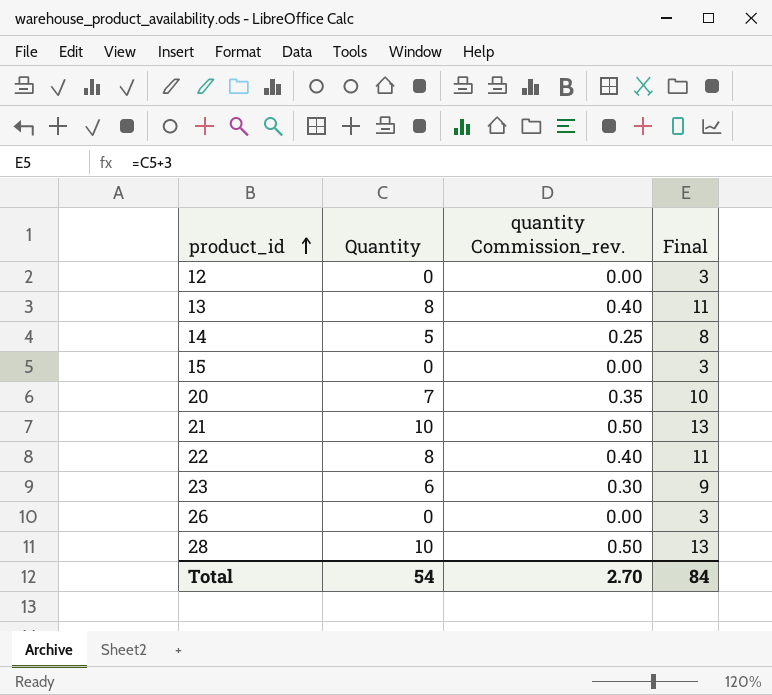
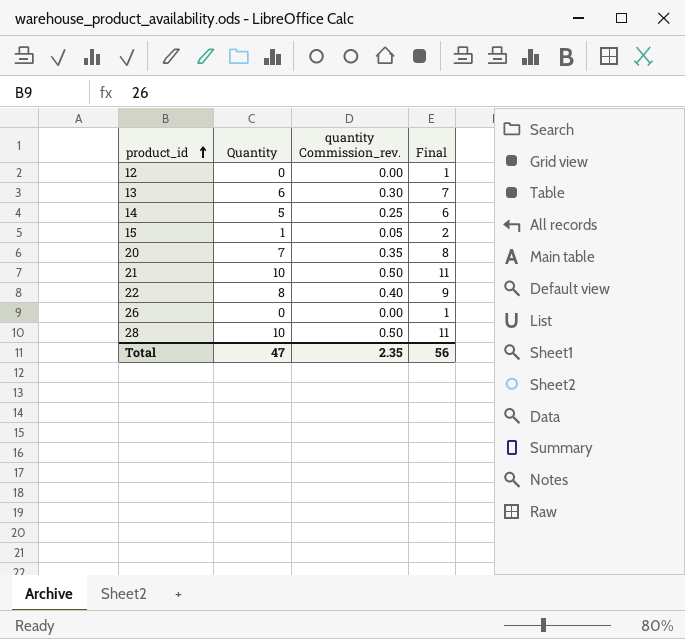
column Final | formula: [Quantity] + 3 -> [Quantity] + 1
row 23: 6 | 0.30 | 9 -> none
13 | Quantity: 8 -> 6
13 | quantity Commission_rev.: 0.40 -> 0.30
15 | Quantity: 0 -> 1
15 | quantity Commission_rev.: 0.00 -> 0.05
Total | Quantity: 54 -> 47
Total | quantity Commission_rev.: 2.70 -> 2.35
Total | Final: 84 -> 56

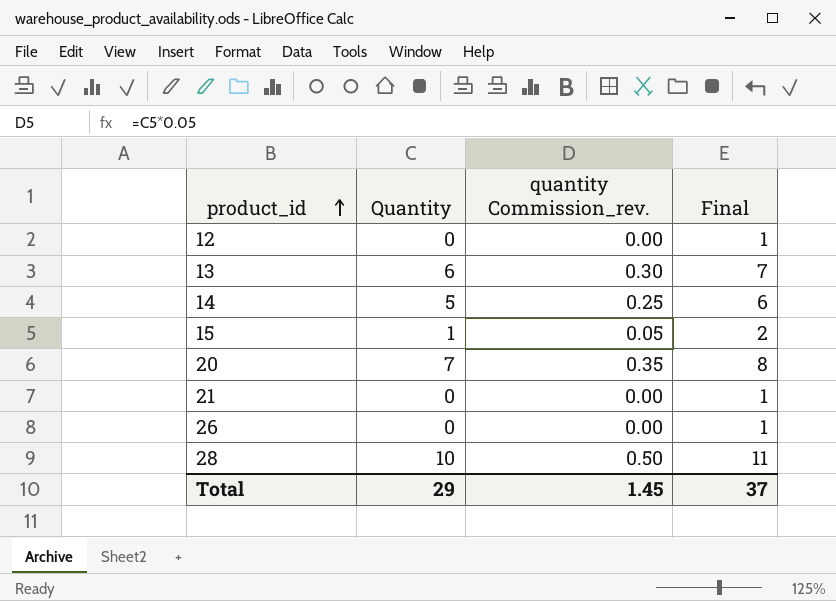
row 22: 8 | 0.40 | 9 -> none
21 | Quantity: 10 -> 0
21 | quantity Commission_rev.: 0.50 -> 0.00
21 | Final: 11 -> 1
Total | Quantity: 47 -> 29
Total | quantity Commission_rev.: 2.35 -> 1.45
Total | Final: 56 -> 37

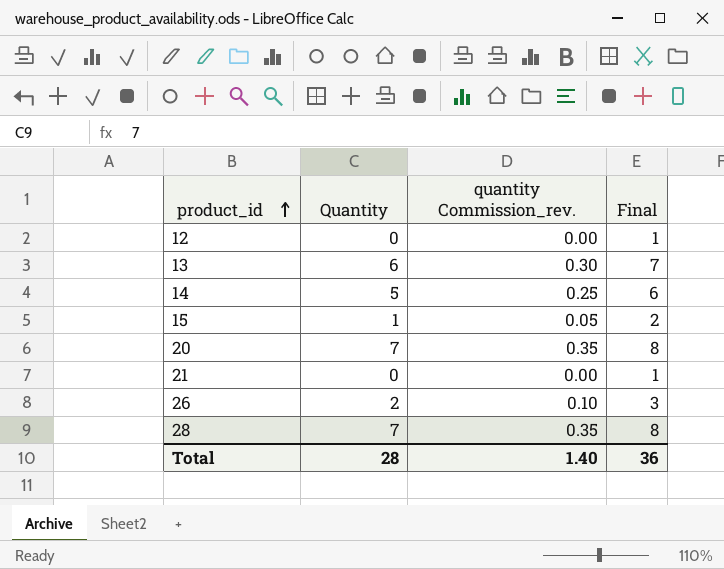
26 | Quantity: 0 -> 2
26 | quantity Commission_rev.: 0.00 -> 0.10
26 | Final: 1 -> 3
28 | Quantity: 10 -> 7
28 | quantity Commission_rev.: 0.50 -> 0.35
28 | Final: 11 -> 8
Total | Quantity: 29 -> 28
Total | quantity Commission_rev.: 1.45 -> 1.40
Total | Final: 37 -> 36

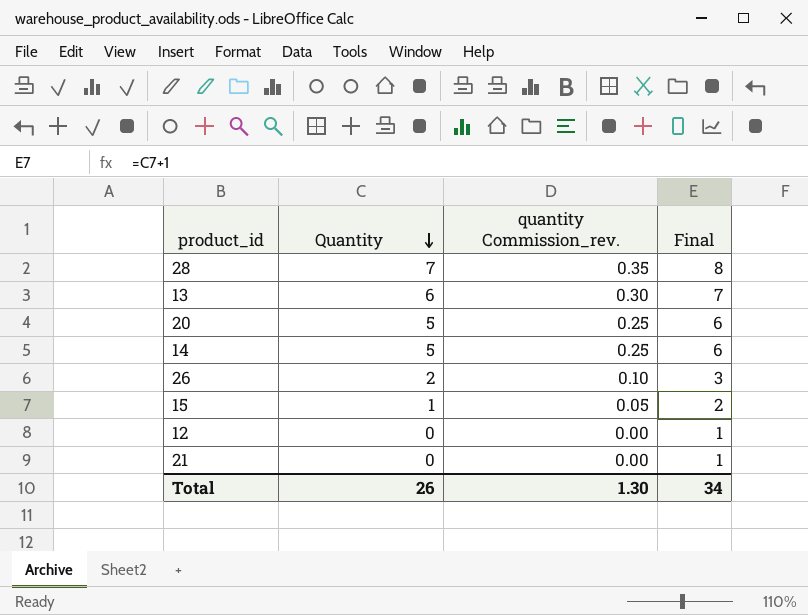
row order: product_id ascending -> Quantity descending
20 | Quantity: 7 -> 5
20 | quantity Commission_rev.: 0.35 -> 0.25
20 | Final: 8 -> 6
Total | Quantity: 28 -> 26
Total | quantity Commission_rev.: 1.40 -> 1.30
Total | Final: 36 -> 34

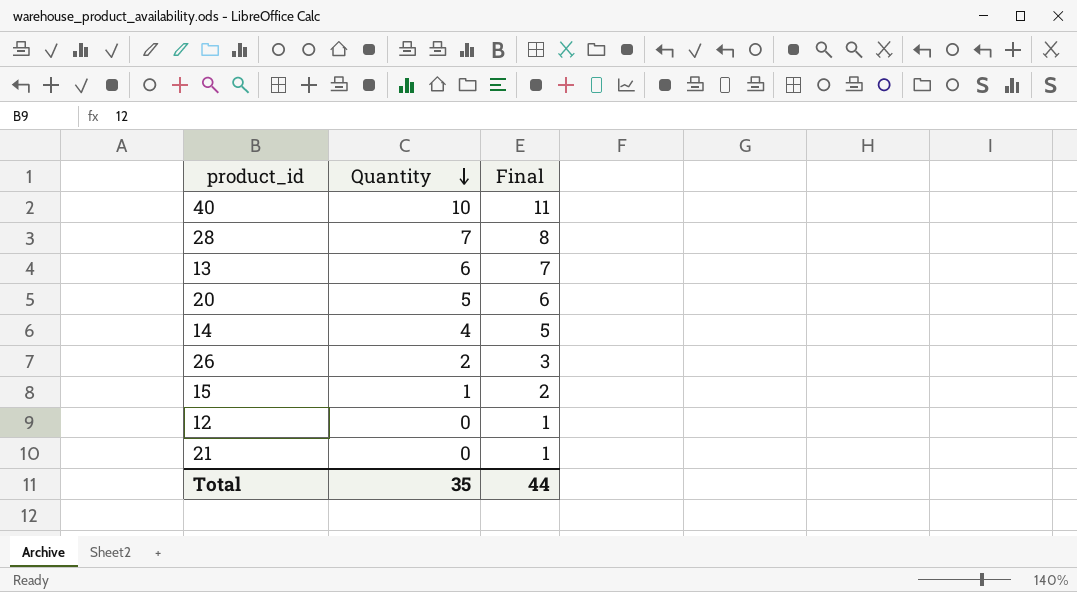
column quantity Commission_rev. | formula: [Quantity] * 0.05 -> none
row 40: none -> 10 | 11
14 | Quantity: 5 -> 4
14 | Final: 6 -> 5
Total | Quantity: 26 -> 35
Total | Final: 34 -> 44

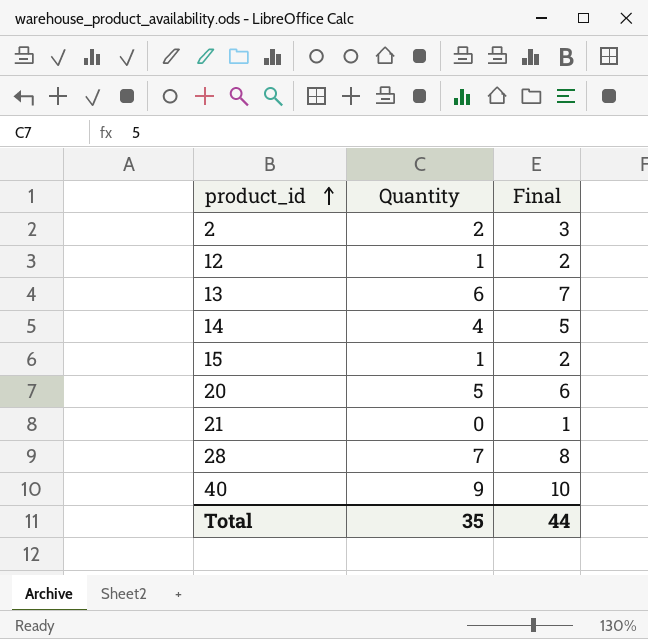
row order: Quantity descending -> product_id ascending
row 26: 2 | 3 -> none
row 2: none -> 2 | 3
12 | Quantity: 0 -> 1
12 | Final: 1 -> 2
40 | Quantity: 10 -> 9
40 | Final: 11 -> 10

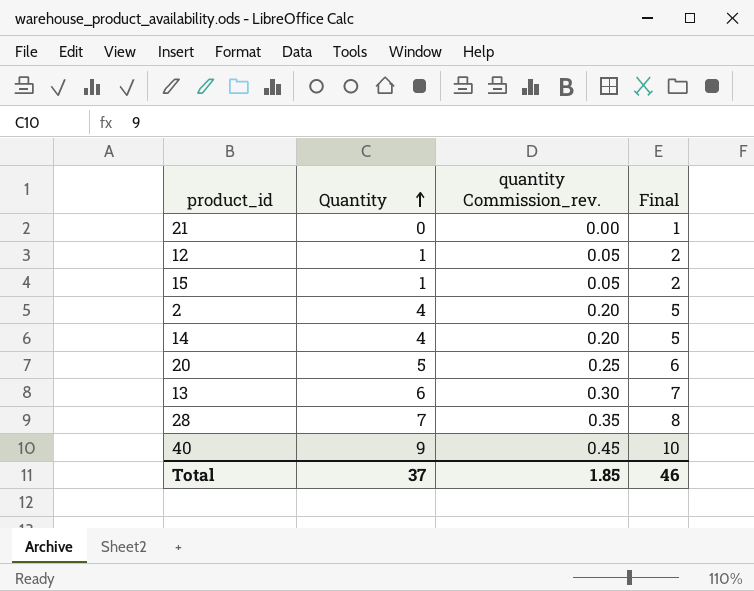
row order: product_id ascending -> Quantity ascending
column quantity Commission_rev. | formula: none -> [Quantity] * 0.05
2 | Quantity: 2 -> 4
2 | Final: 3 -> 5
Total | Quantity: 35 -> 37
Total | Final: 44 -> 46

